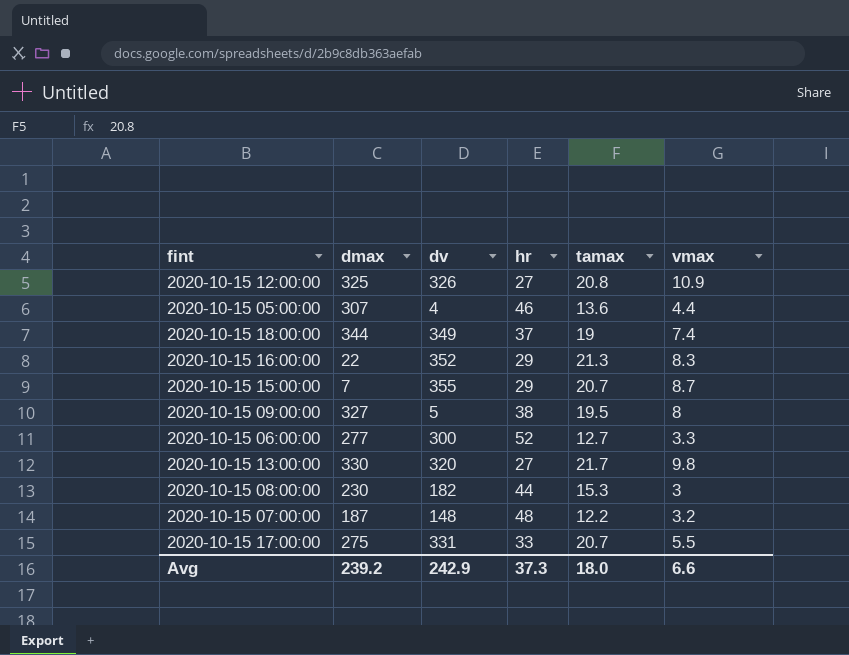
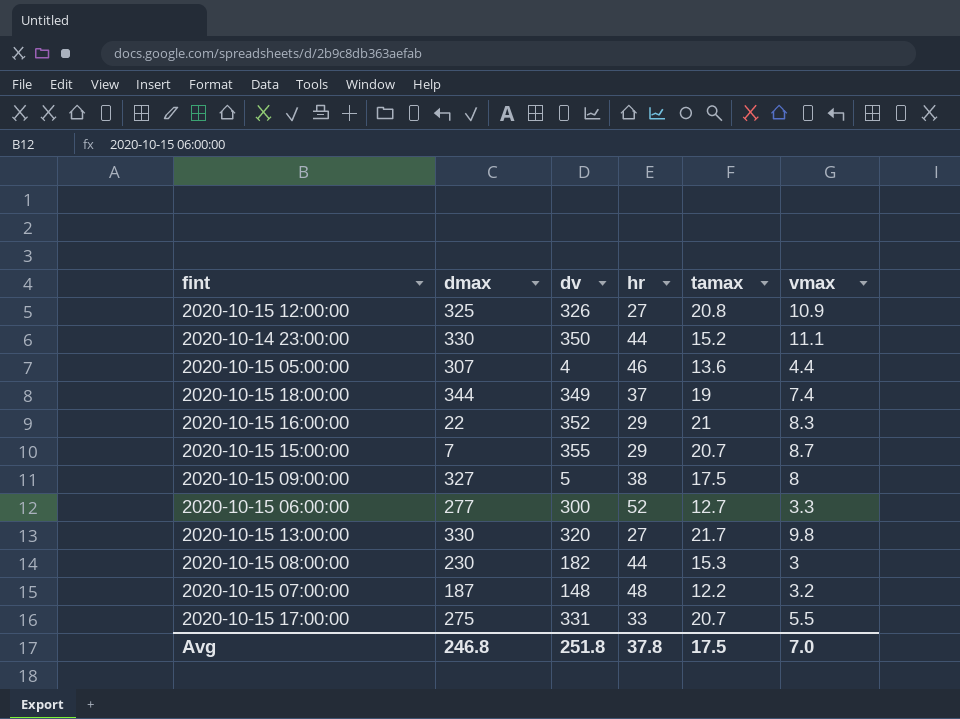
row 2020-10-14 23:00:00: none -> 330 | 350 | 44 | 15.2 | 11.1
2020-10-15 16:00:00 | tamax: 21.3 -> 21
2020-10-15 09:00:00 | tamax: 19.5 -> 17.5
Avg | dmax: 239.2 -> 246.8
Avg | dv: 242.9 -> 251.8
Avg | hr: 37.3 -> 37.8
Avg | tamax: 18.0 -> 17.5
Avg | vmax: 6.6 -> 7.0

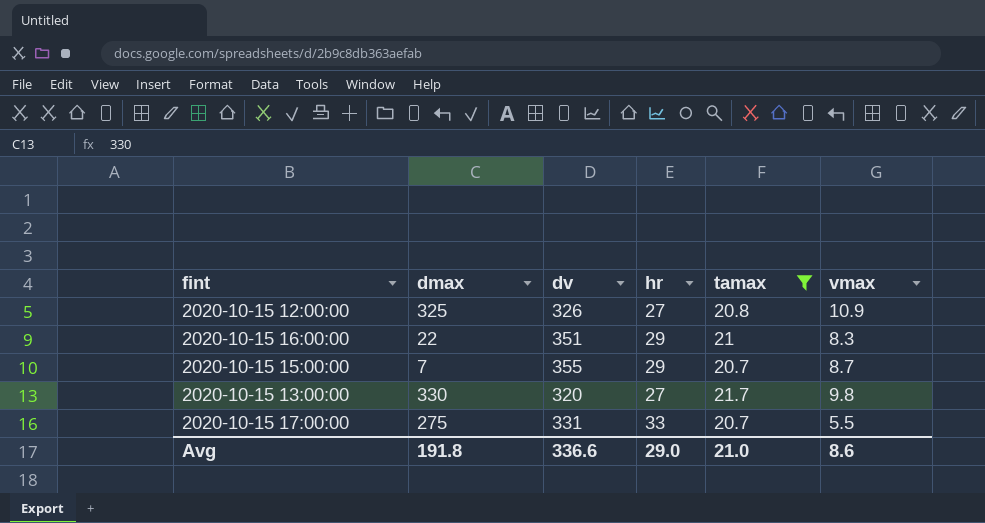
filter: none -> tamax >= 20.7
2020-10-15 16:00:00 | dv: 352 -> 351
Avg | dmax: 246.8 -> 191.8
Avg | dv: 251.8 -> 336.6
Avg | hr: 37.8 -> 29.0
Avg | tamax: 17.5 -> 21.0
Avg | vmax: 7.0 -> 8.6

